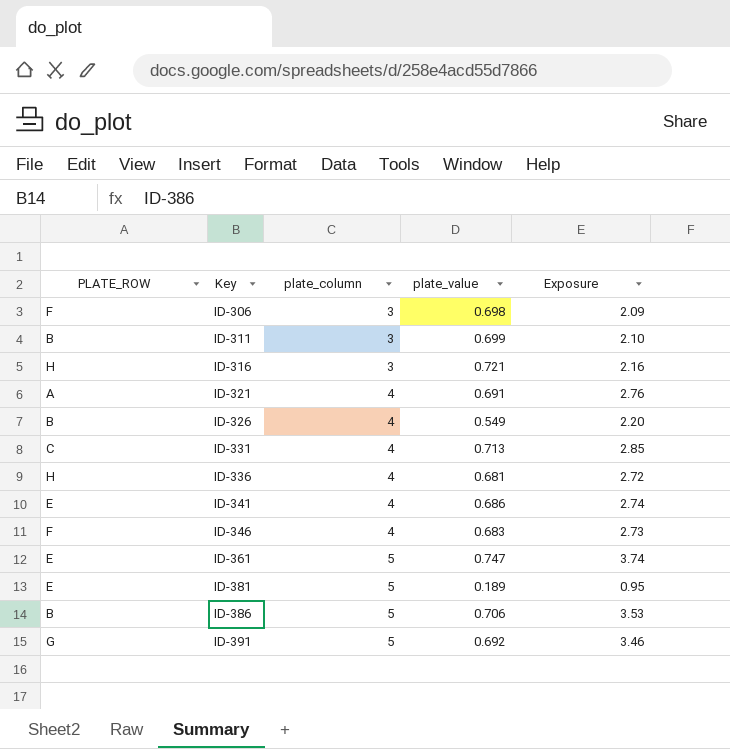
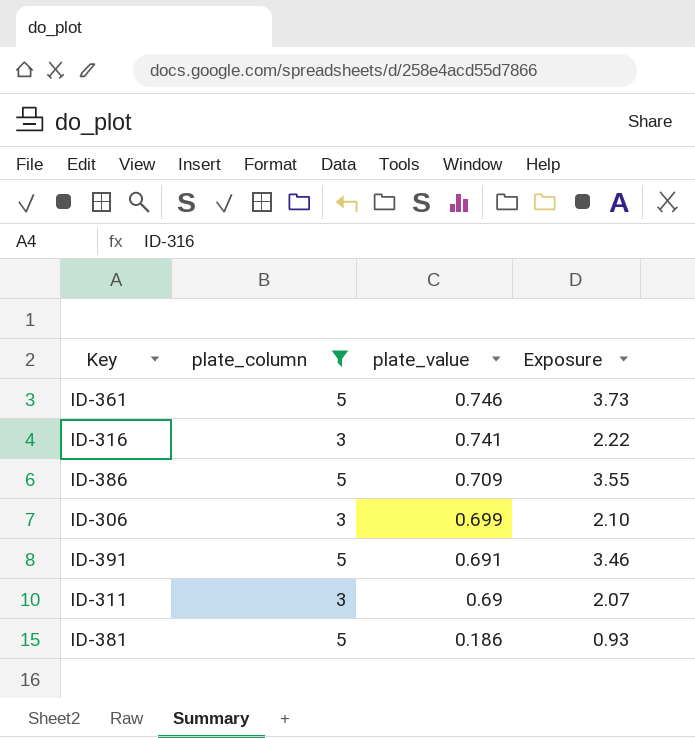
filter: none -> plate_column != 4
row order: Key ascending -> plate_value descending
column PLATE_ROW | position: 1 -> none
ID-361 | plate_value: 0.747 -> 0.746
ID-361 | Exposure: 3.74 -> 3.73
ID-316 | plate_value: 0.721 -> 0.741
ID-316 | Exposure: 2.16 -> 2.22
ID-386 | plate_value: 0.706 -> 0.709
ID-386 | Exposure: 3.53 -> 3.55
ID-306 | plate_value: 0.698 -> 0.699
ID-306 | Exposure: 2.09 -> 2.10
ID-391 | plate_value: 0.692 -> 0.691
ID-311 | plate_value: 0.699 -> 0.69
ID-311 | Exposure: 2.10 -> 2.07
ID-381 | plate_value: 0.189 -> 0.186
ID-381 | Exposure: 0.95 -> 0.93

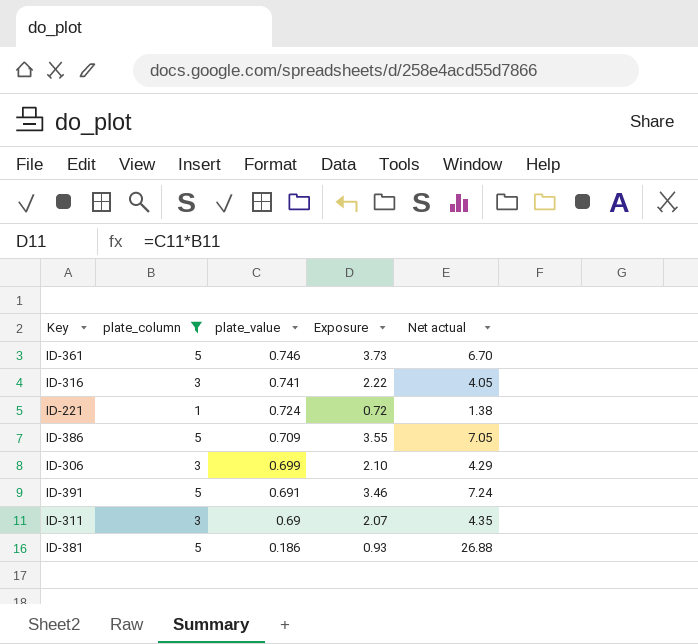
column Net actual | formula: none -> [plate_column] / [plate_value]
row ID-221: none -> 1 | 0.724 | 0.72 | 1.38

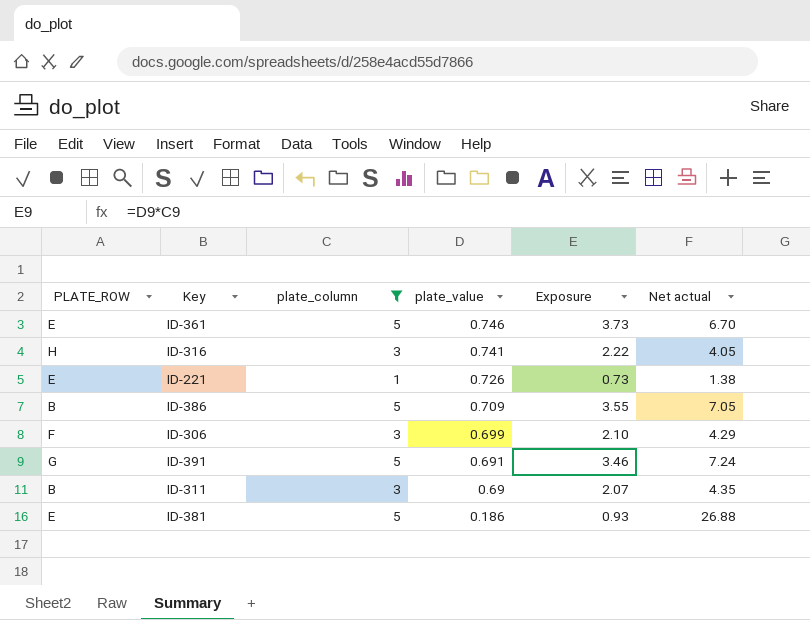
column PLATE_ROW | position: none -> 1
ID-221 | plate_value: 0.724 -> 0.726
ID-221 | Exposure: 0.72 -> 0.73

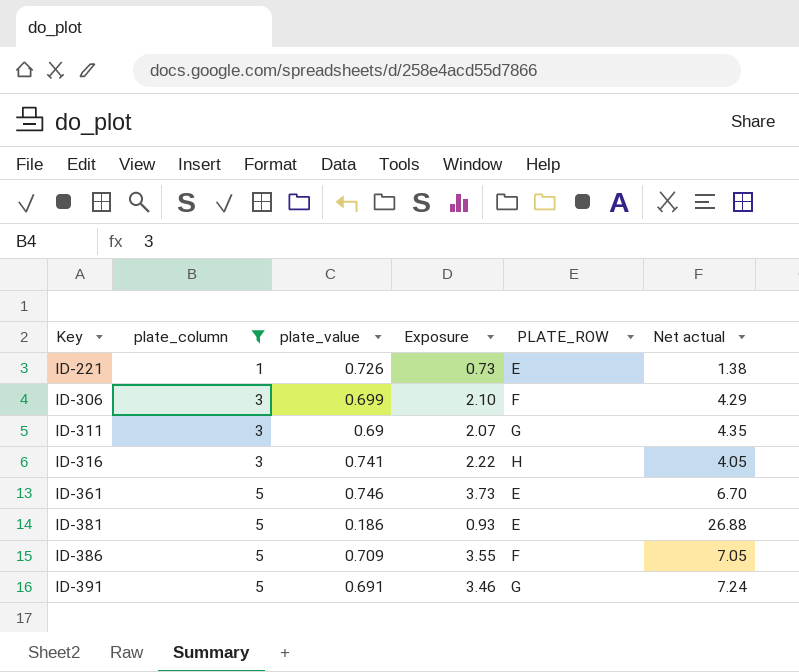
row order: plate_value descending -> Key ascending
column PLATE_ROW | position: 1 -> 5
ID-311 | PLATE_ROW: B -> G
ID-386 | PLATE_ROW: B -> F

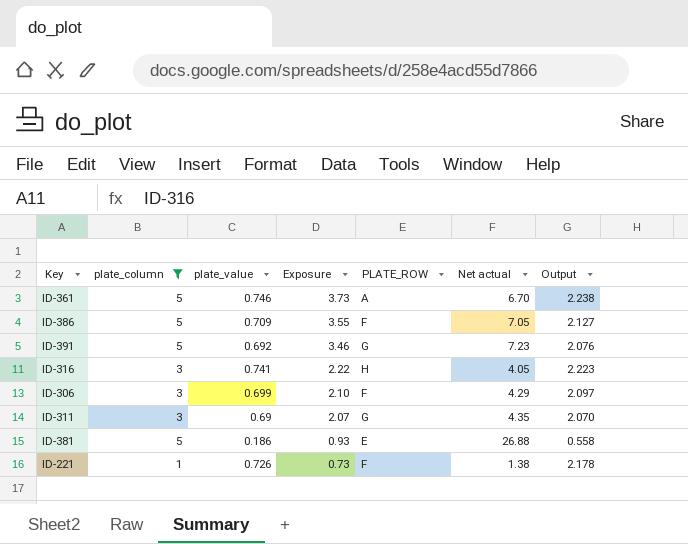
row order: Key ascending -> Exposure descending
column Output | formula: none -> [plate_value] * 3
ID-361 | PLATE_ROW: E -> A
ID-391 | plate_value: 0.691 -> 0.692
ID-391 | Net actual: 7.24 -> 7.23
ID-221 | PLATE_ROW: E -> F

